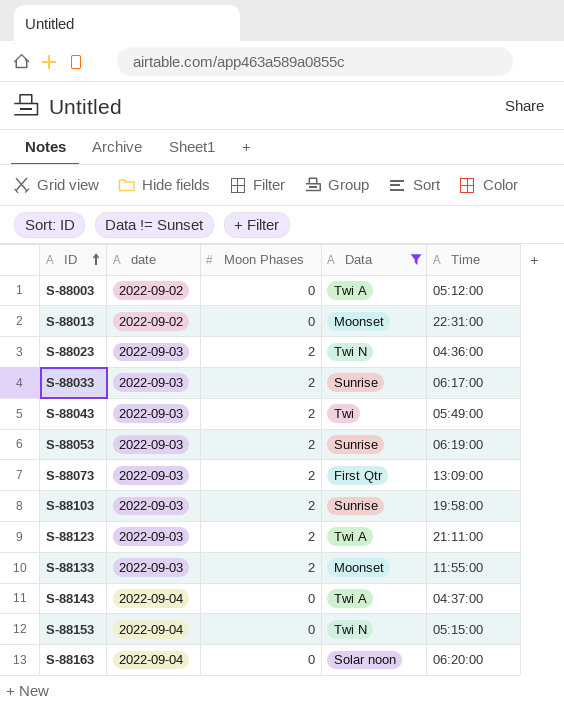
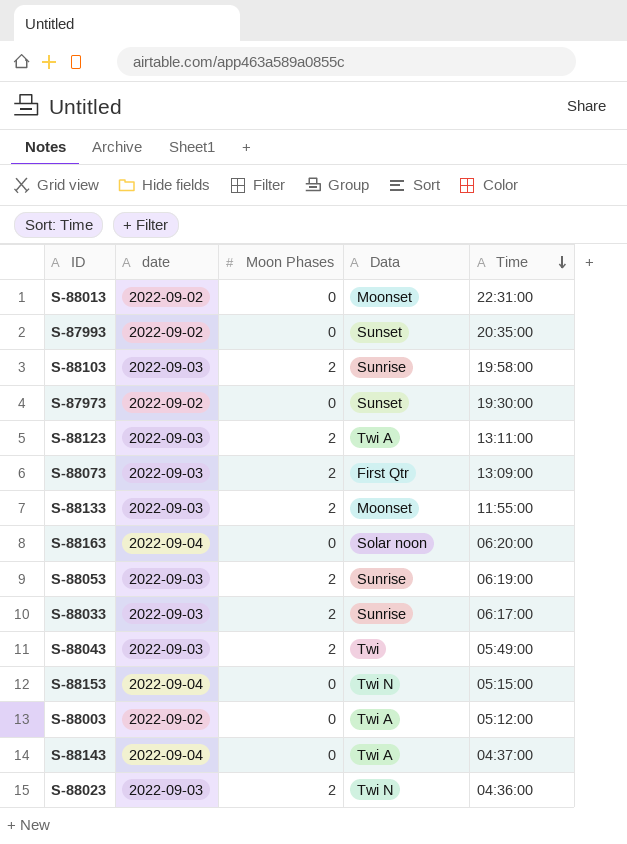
filter: Data != Sunset -> none
row order: ID ascending -> Time descending
S-88123 | Time: 21:11:00 -> 13:11:00

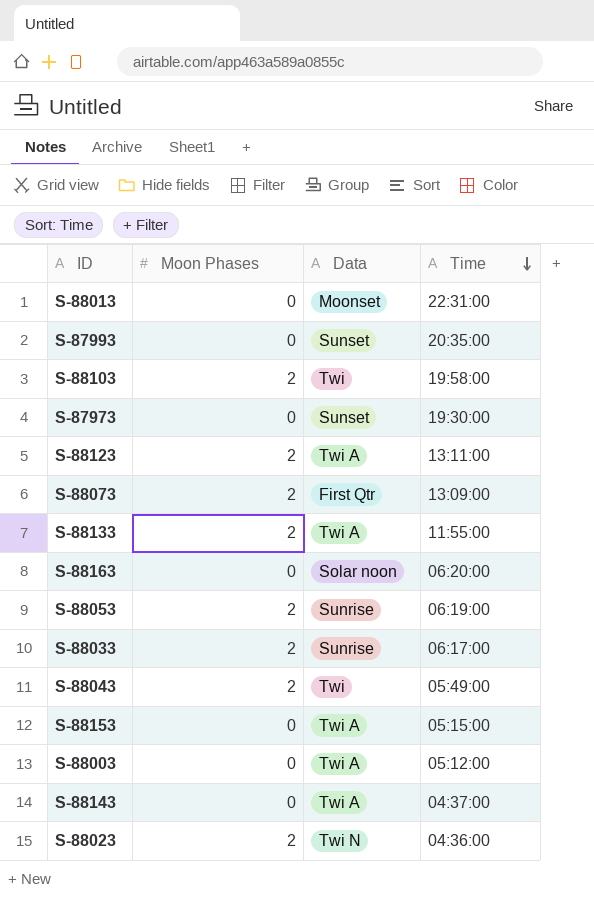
column date | position: 2 -> none
S-88103 | Data: Sunrise -> Twi
S-88133 | Data: Moonset -> Twi A
S-88153 | Data: Twi N -> Twi A

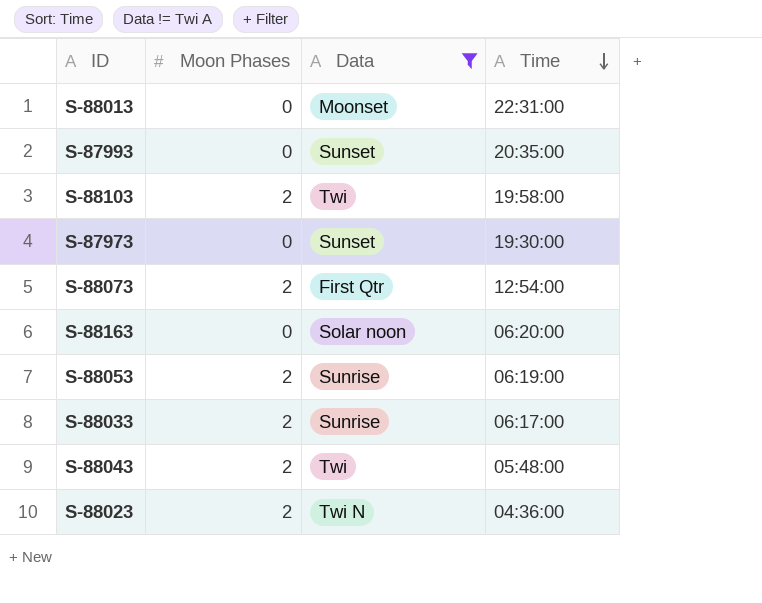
filter: none -> Data != Twi A
S-88073 | Time: 13:09:00 -> 12:54:00
S-88043 | Time: 05:49:00 -> 05:48:00

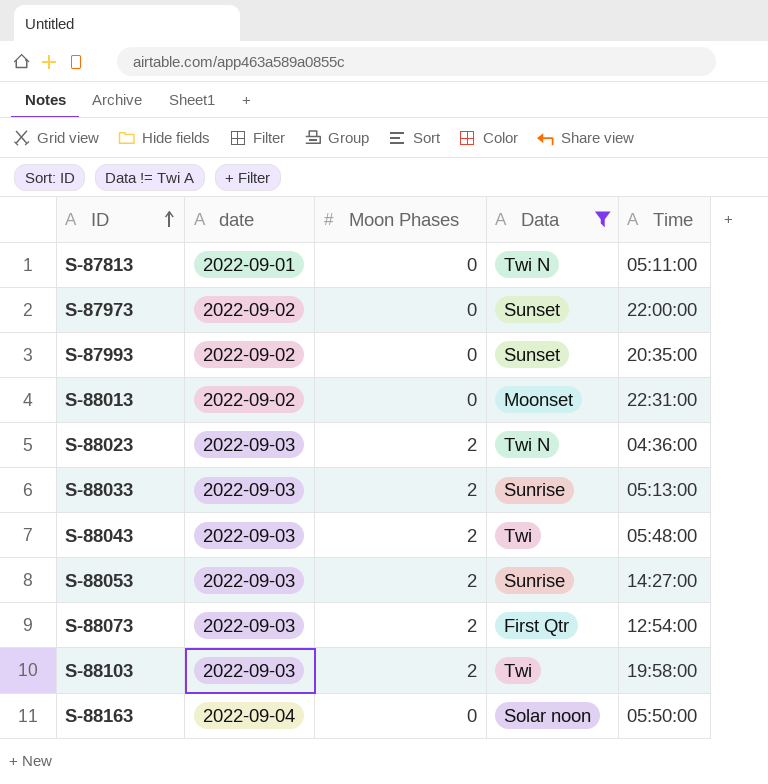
row order: Time descending -> ID ascending
column date | position: none -> 2
row S-87813: none -> 2022-09-01 | 0 | Twi N | 05:11:00
S-87973 | Time: 19:30:00 -> 22:00:00
S-88033 | Time: 06:17:00 -> 05:13:00
S-88053 | Time: 06:19:00 -> 14:27:00
S-88163 | Time: 06:20:00 -> 05:50:00

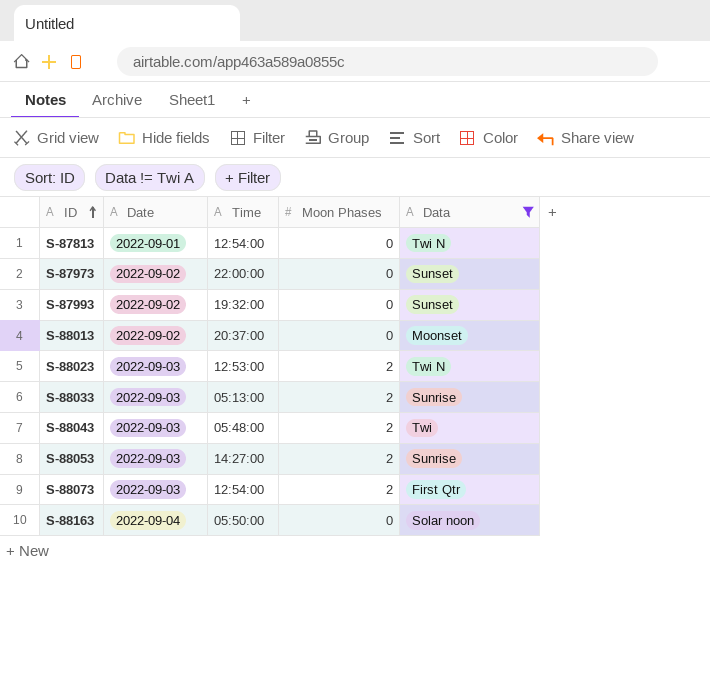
column name: date -> Date
column Time | position: 5 -> 3
row S-88103: 2022-09-03 | 2 | Twi | 19:58:00 -> none
S-87813 | Time: 05:11:00 -> 12:54:00
S-87993 | Time: 20:35:00 -> 19:32:00
S-88013 | Time: 22:31:00 -> 20:37:00
S-88023 | Time: 04:36:00 -> 12:53:00

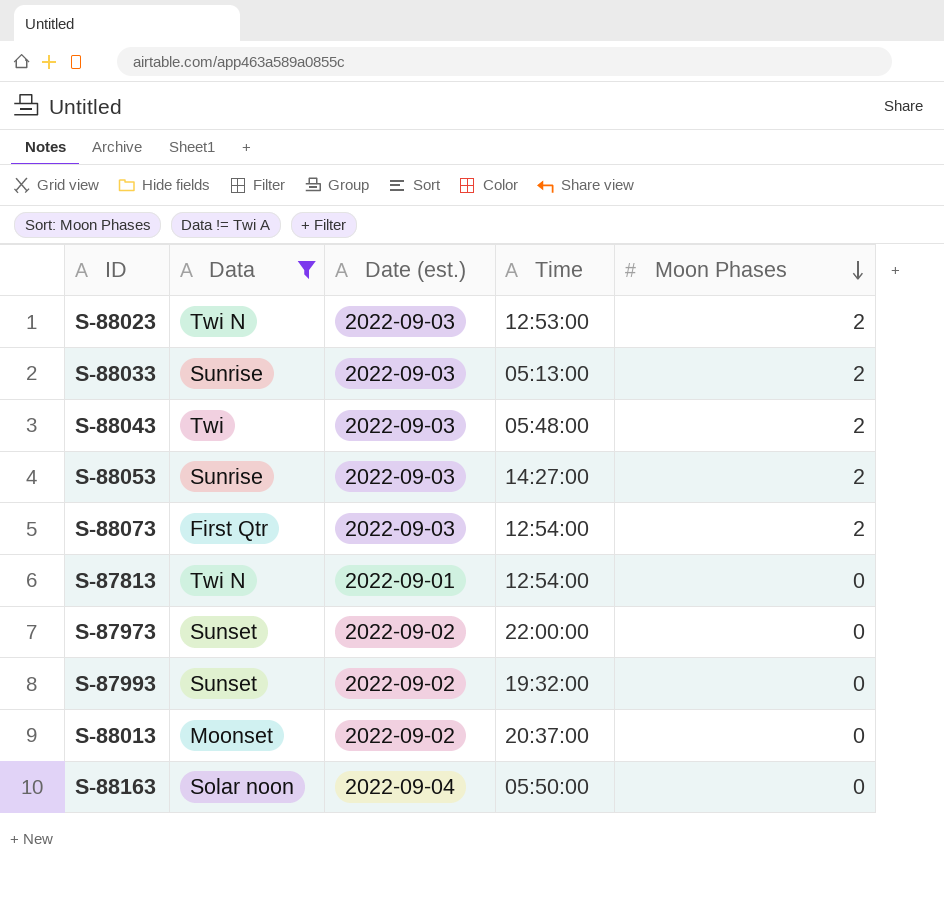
row order: ID ascending -> Moon Phases descending
column Data | position: 5 -> 2
column name: Date -> Date (est.)

